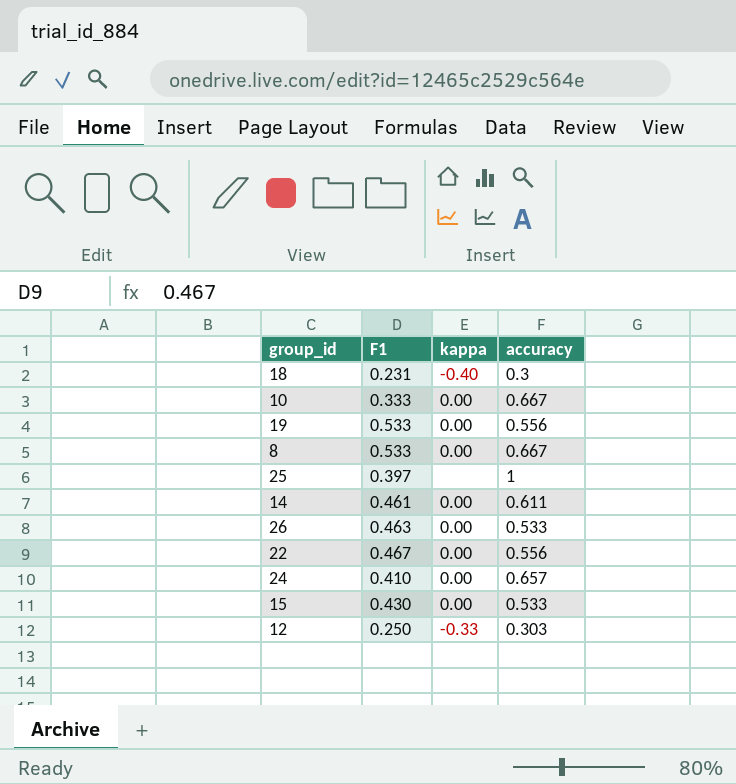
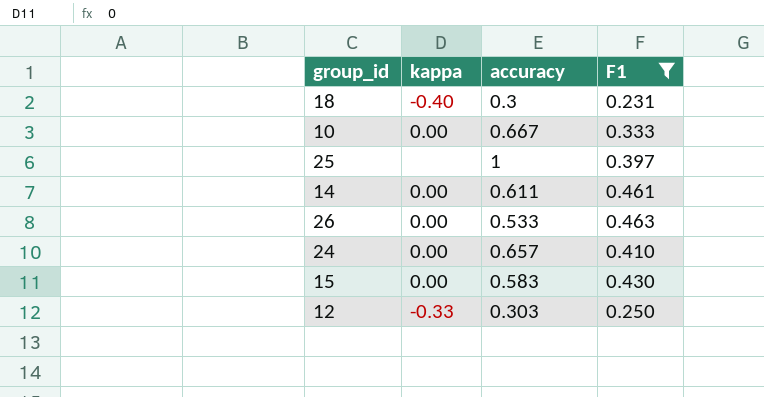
filter: none -> F1 <= 0.463
column F1 | position: 2 -> 4
15 | accuracy: 0.533 -> 0.583

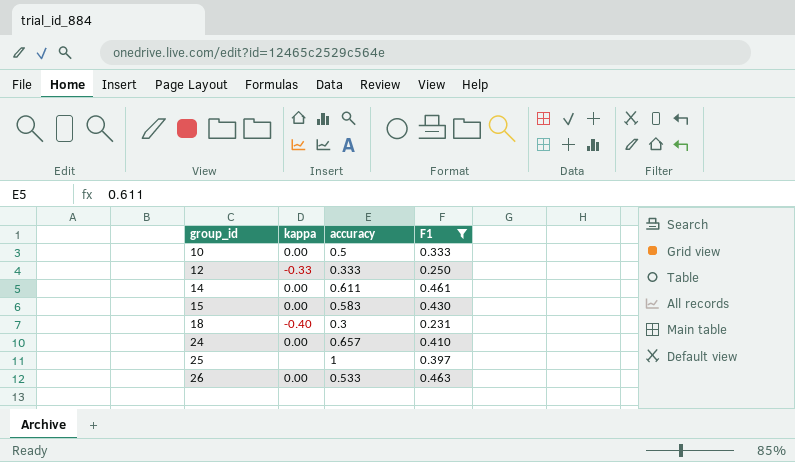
row order: none -> group_id ascending
10 | accuracy: 0.667 -> 0.5
12 | accuracy: 0.303 -> 0.333

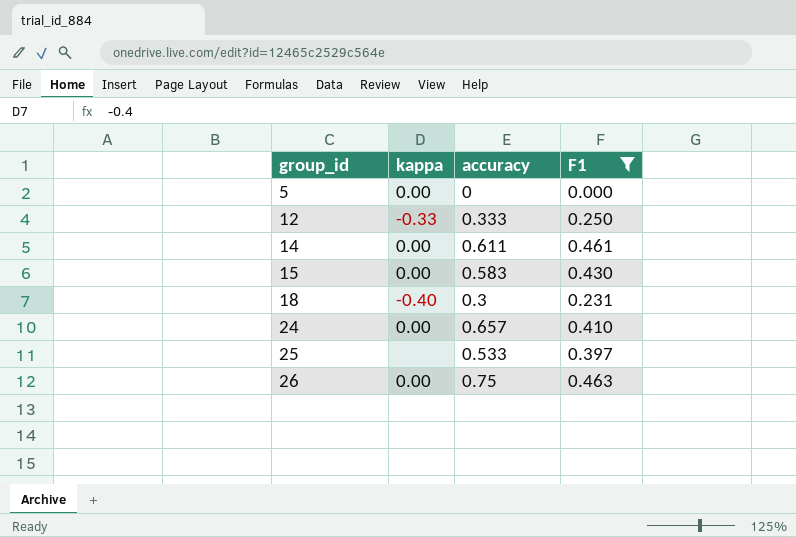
row 10: 0.00 | 0.5 | 0.333 -> none
row 5: none -> 0.00 | 0 | 0.000
25 | accuracy: 1 -> 0.533
26 | accuracy: 0.533 -> 0.75

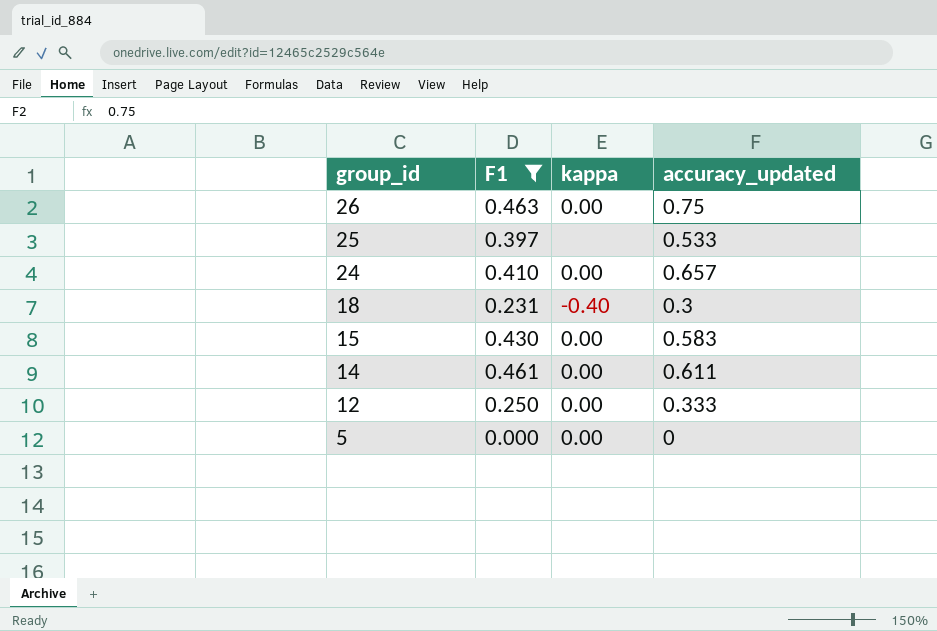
row order: group_id ascending -> group_id descending
column F1 | position: 4 -> 2
column name: accuracy -> accuracy_updated
12 | kappa: -0.33 -> 0.00

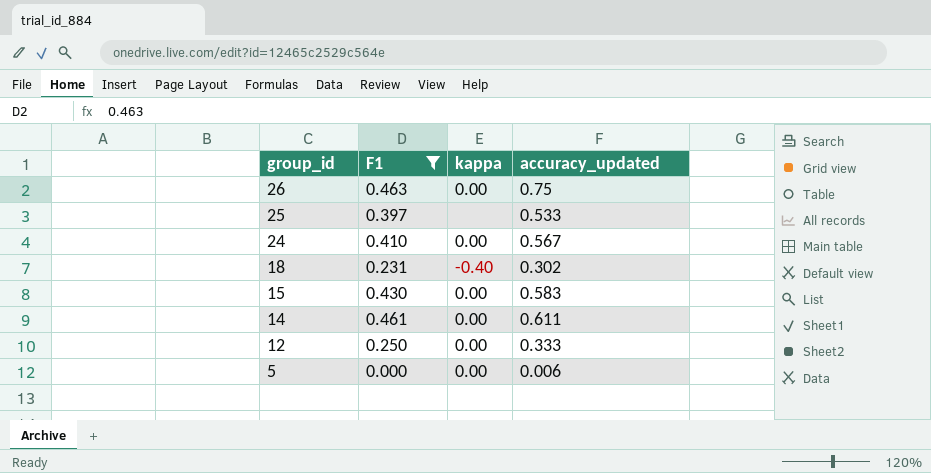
24 | accuracy_updated: 0.657 -> 0.567
18 | accuracy_updated: 0.3 -> 0.302
5 | accuracy_updated: 0 -> 0.006

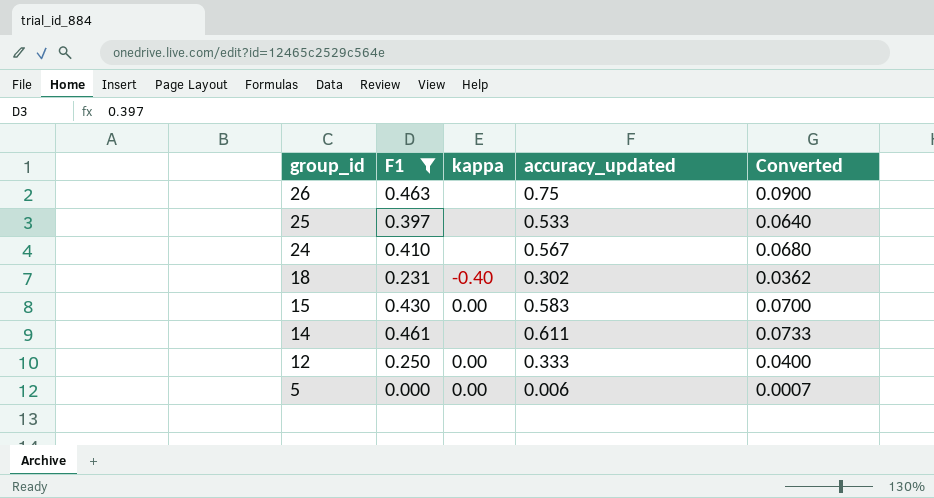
column Converted | formula: none -> [accuracy_updated] * 0.12
26 | kappa: 0.00 -> none
24 | kappa: 0.00 -> none
14 | kappa: 0.00 -> none

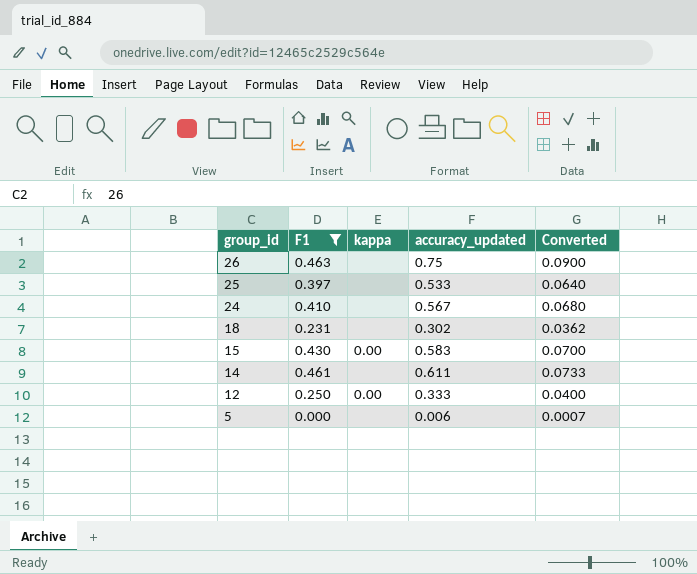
18 | kappa: -0.40 -> none
5 | kappa: 0.00 -> none

